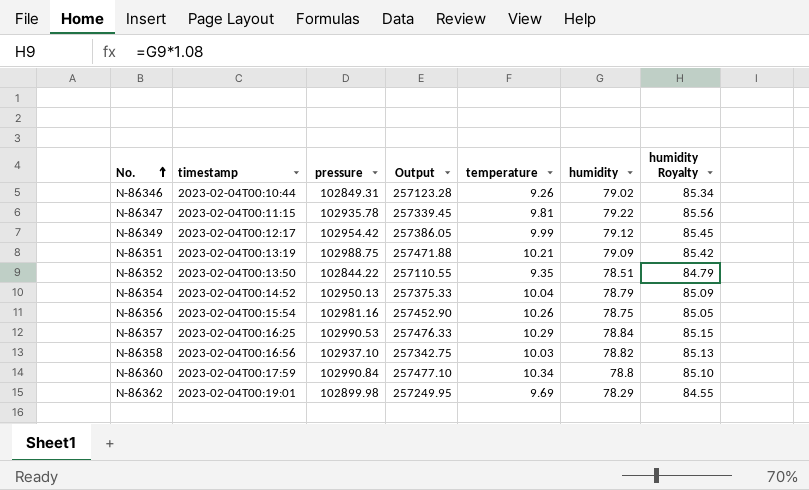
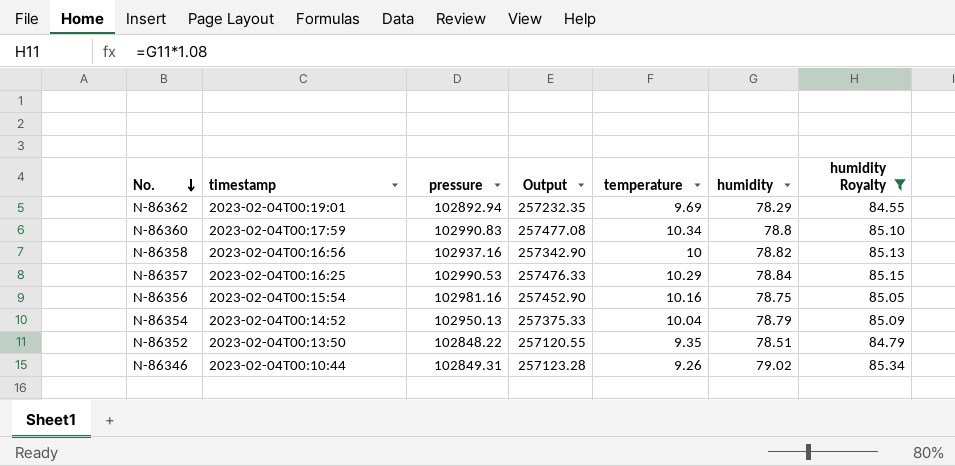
filter: none -> humidity Royalty <= 85.34
row order: No. ascending -> No. descending
N-86362 | pressure: 102899.98 -> 102892.94
N-86362 | Output: 257249.95 -> 257232.35
N-86360 | pressure: 102990.84 -> 102990.83
N-86360 | Output: 257477.10 -> 257477.08
N-86358 | pressure: 102937.10 -> 102937.16
N-86358 | Output: 257342.75 -> 257342.90
N-86358 | temperature: 10.03 -> 10
N-86356 | temperature: 10.26 -> 10.16
N-86352 | pressure: 102844.22 -> 102848.22
N-86352 | Output: 257110.55 -> 257120.55

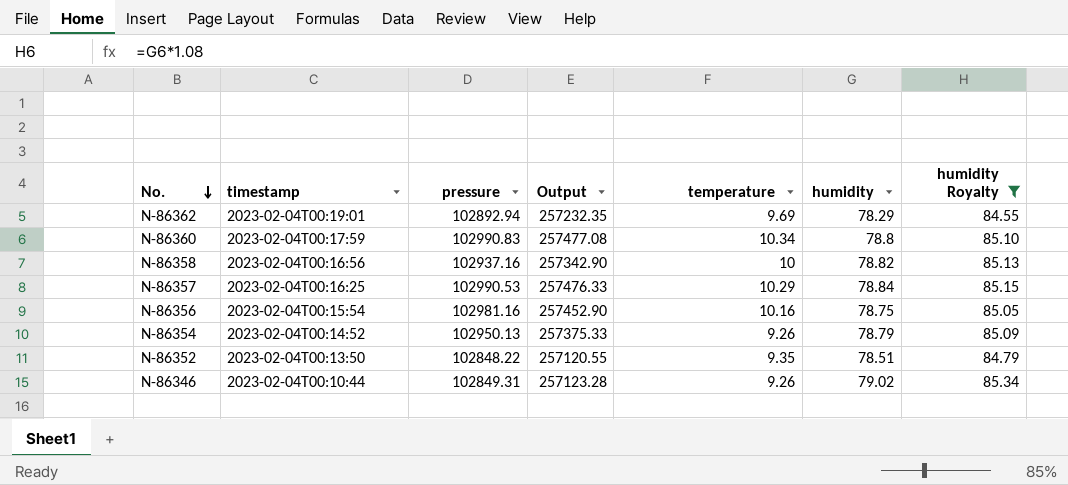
N-86354 | temperature: 10.04 -> 9.26

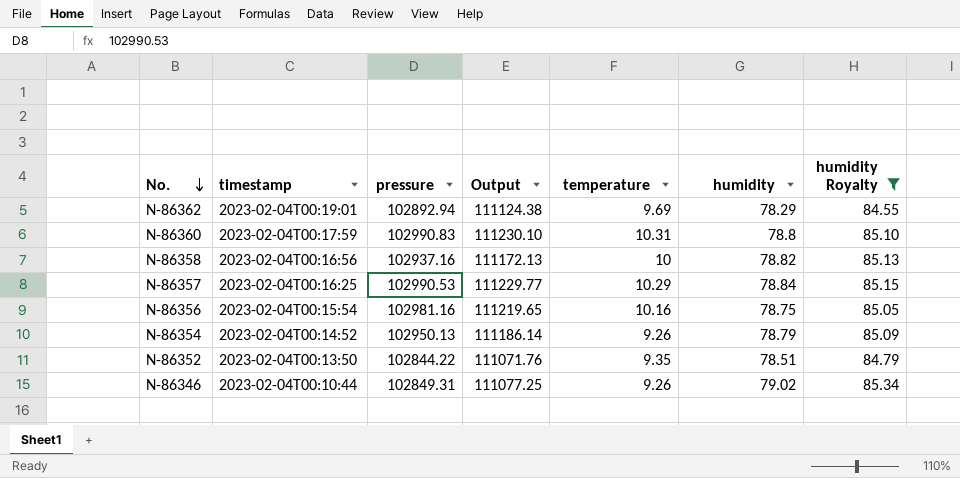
column Output | formula: [pressure] * 2.5 -> [pressure] * 1.08
N-86360 | temperature: 10.34 -> 10.31
N-86352 | pressure: 102848.22 -> 102844.22

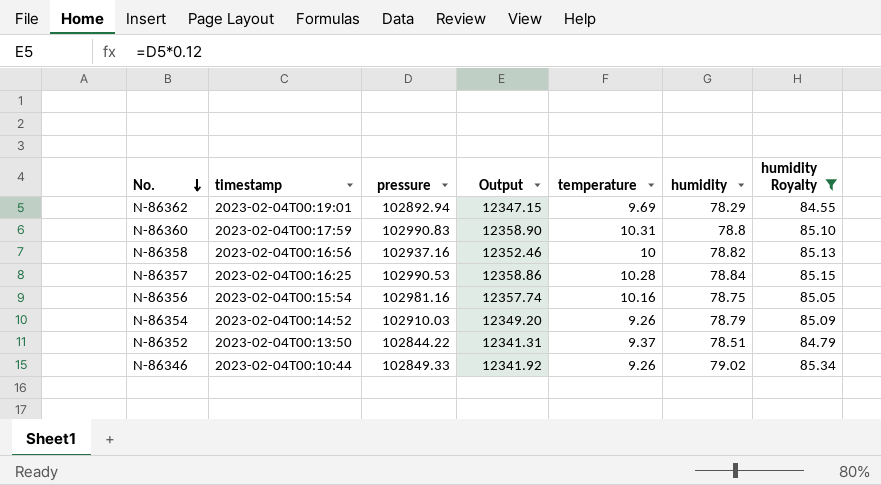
column Output | formula: [pressure] * 1.08 -> [pressure] * 0.12
N-86357 | temperature: 10.29 -> 10.28
N-86354 | pressure: 102950.13 -> 102910.03
N-86352 | temperature: 9.35 -> 9.37
N-86346 | pressure: 102849.31 -> 102849.33

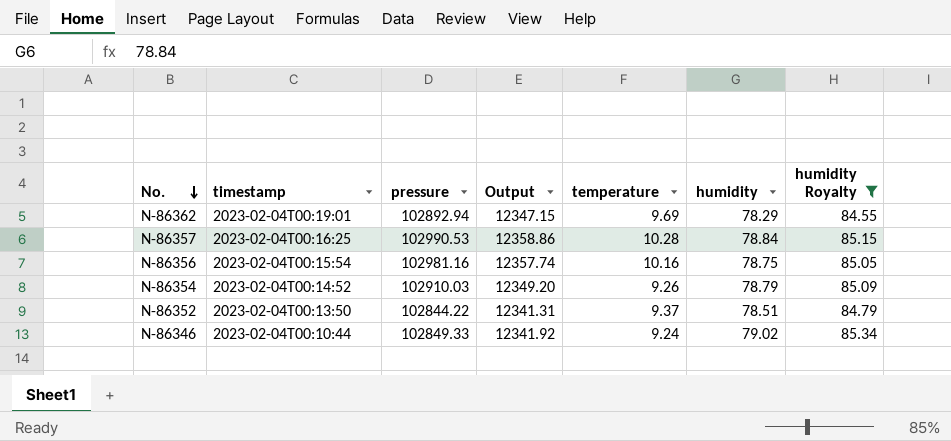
row N-86360: 2023-02-04T00:17:59 | 102990.83 | 12358.90 | 10.31 | 78.8 | 85.10 -> none
row N-86358: 2023-02-04T00:16:56 | 102937.16 | 12352.46 | 10 | 78.82 | 85.13 -> none
N-86346 | temperature: 9.26 -> 9.24

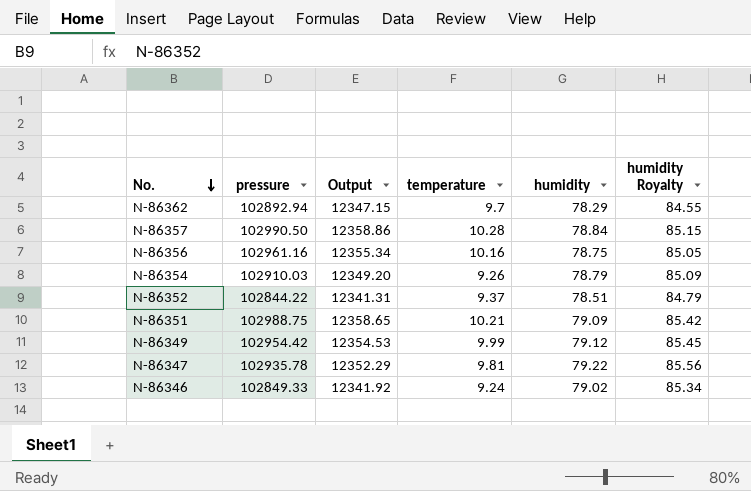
filter: humidity Royalty <= 85.34 -> none
column timestamp | position: 2 -> none
N-86362 | temperature: 9.69 -> 9.7
N-86357 | pressure: 102990.53 -> 102990.50
N-86356 | pressure: 102981.16 -> 102961.16
N-86356 | Output: 12357.74 -> 12355.34

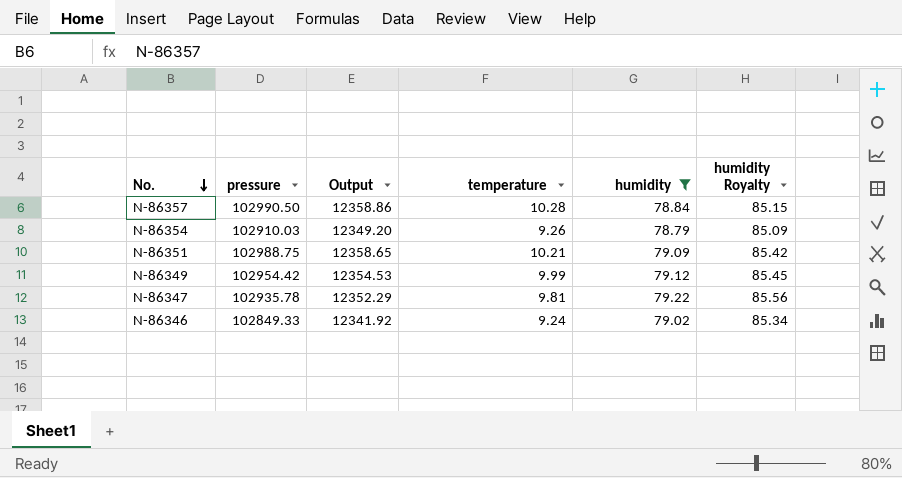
filter: none -> humidity >= 78.79

